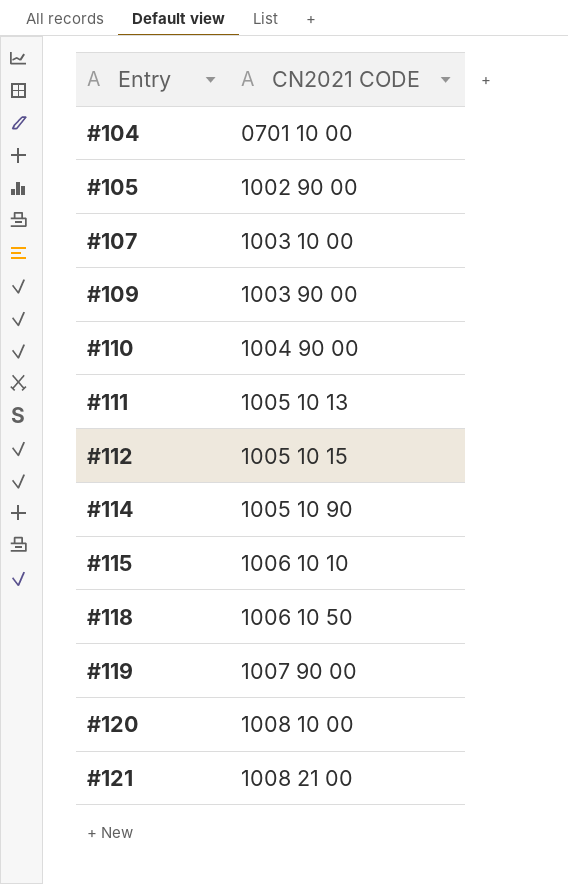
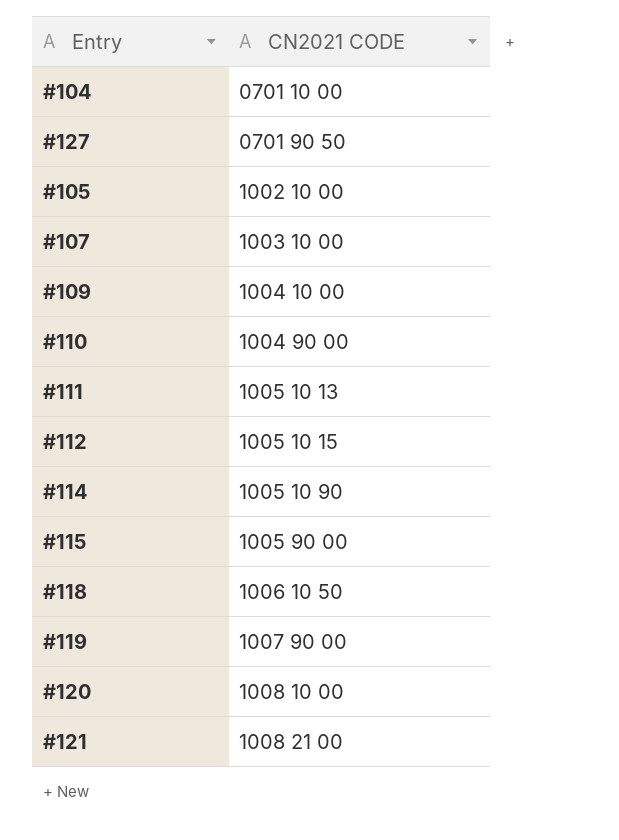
row #127: none -> 0701 90 50
#105 | CN2021 CODE: 1002 90 00 -> 1002 10 00
#109 | CN2021 CODE: 1003 90 00 -> 1004 10 00
#115 | CN2021 CODE: 1006 10 10 -> 1005 90 00

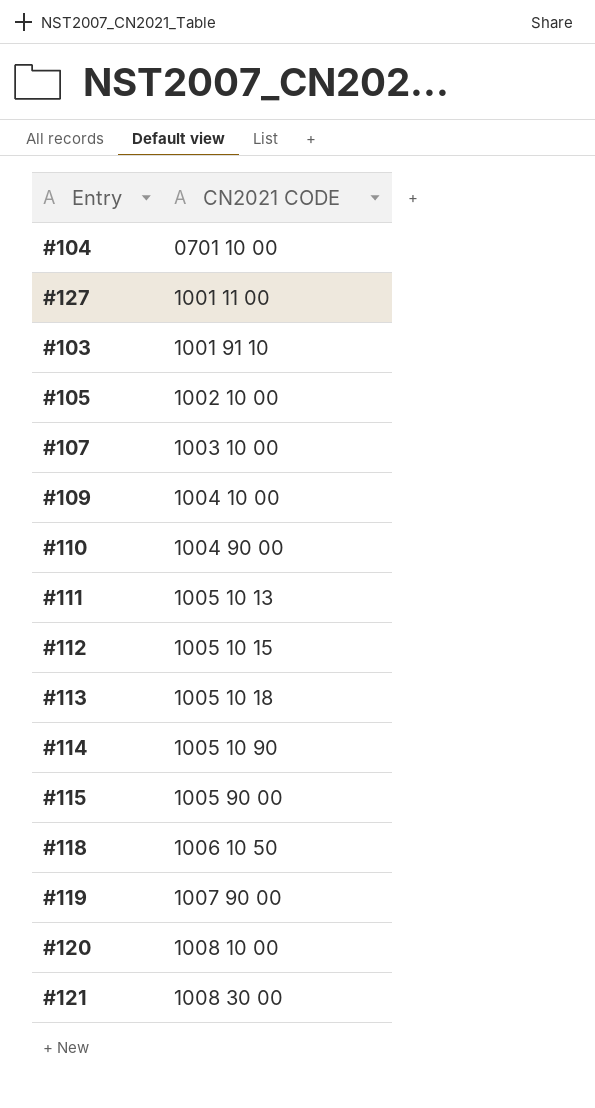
#127 | CN2021 CODE: 0701 90 50 -> 1001 11 00
row #103: none -> 1001 91 10
row #113: none -> 1005 10 18
#121 | CN2021 CODE: 1008 21 00 -> 1008 30 00

